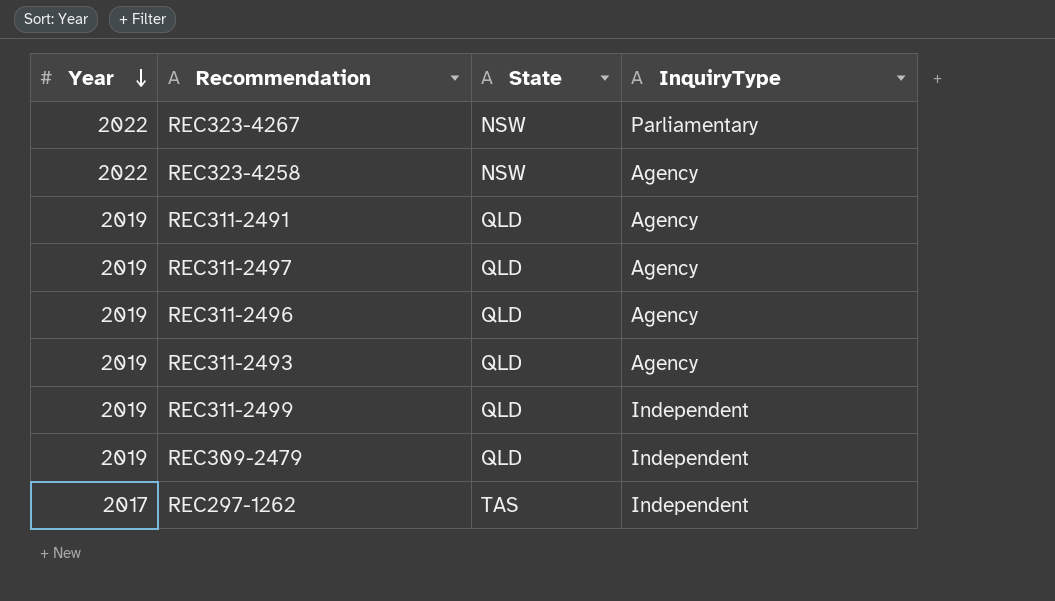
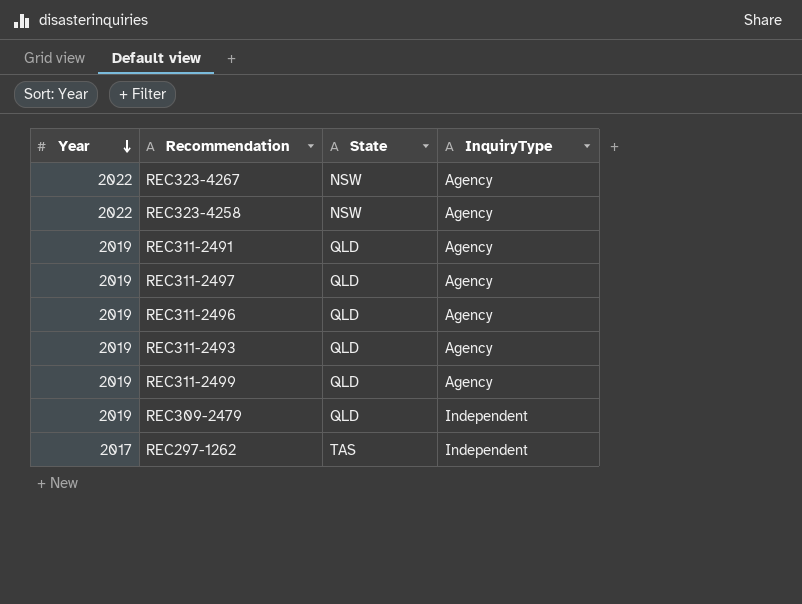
REC323-4267 | InquiryType: Parliamentary -> Agency
REC311-2499 | InquiryType: Independent -> Agency

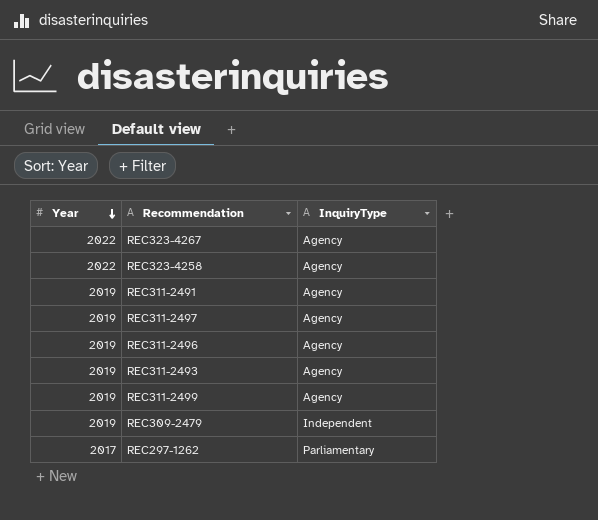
column State | position: 3 -> none
REC297-1262 | InquiryType: Independent -> Parliamentary

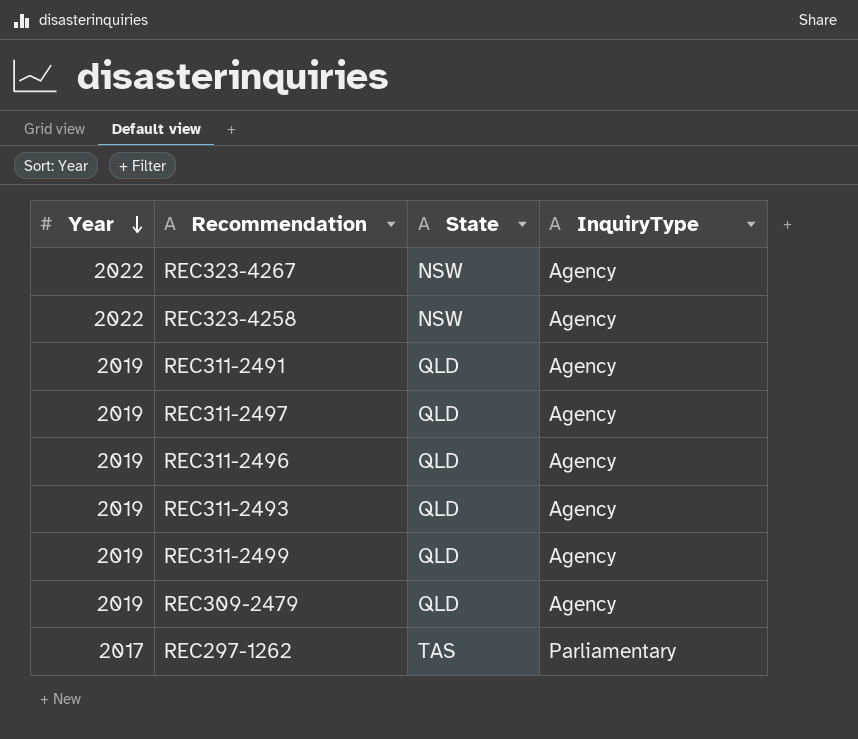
column State | position: none -> 3
REC309-2479 | InquiryType: Independent -> Agency

